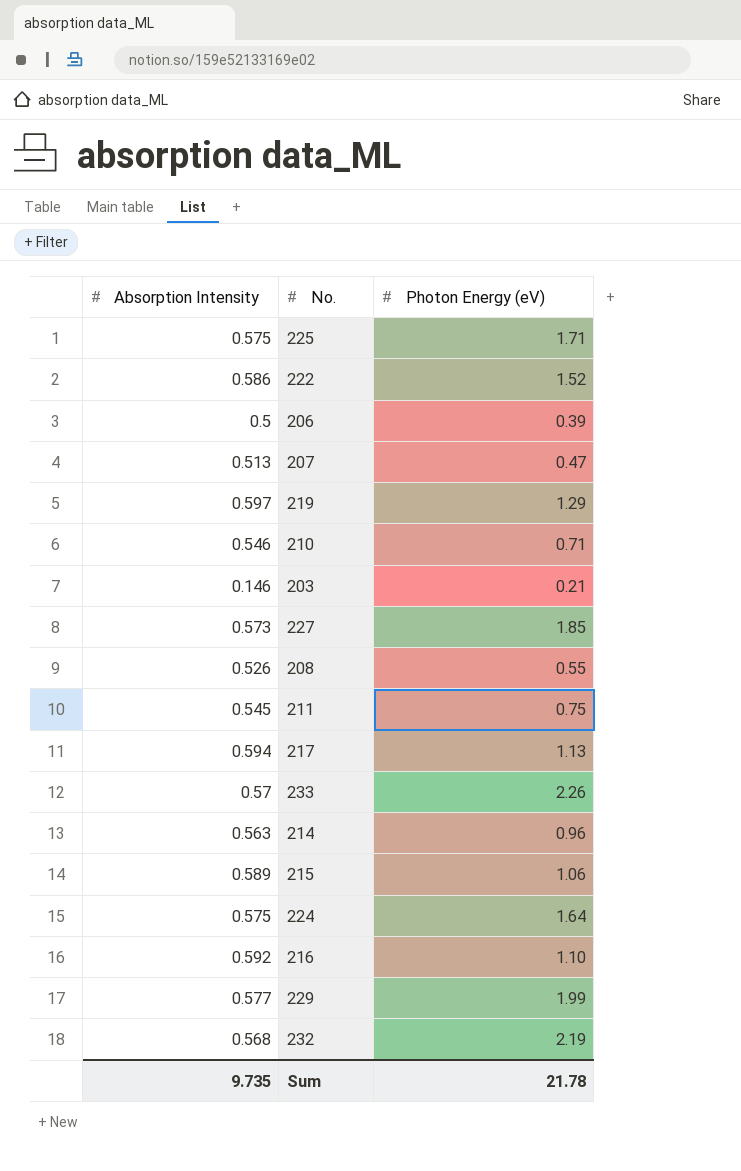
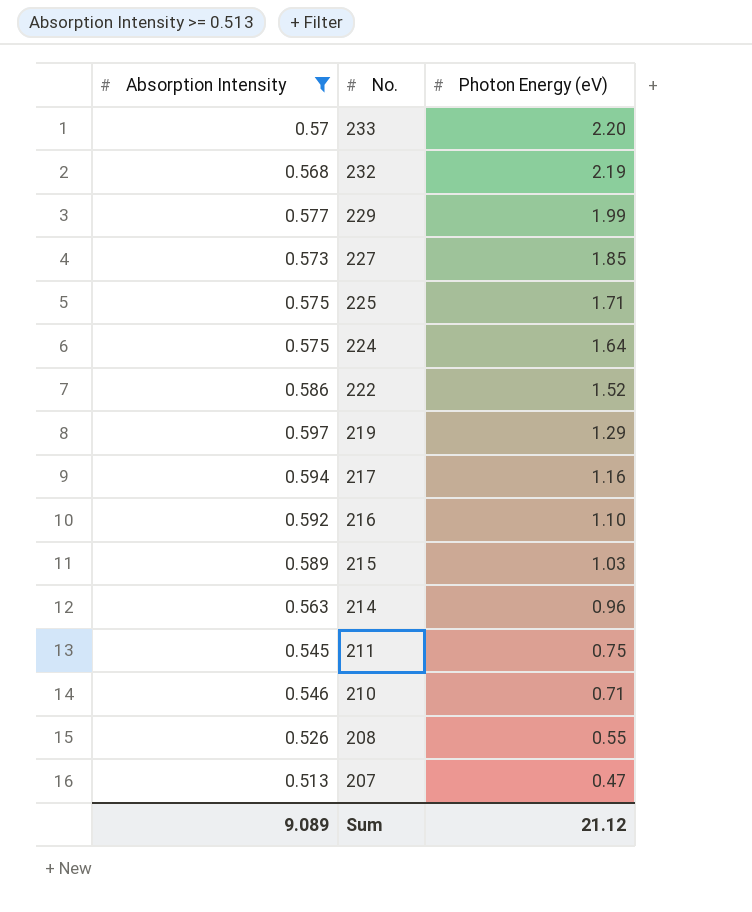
filter: none -> Absorption Intensity >= 0.513
row order: none -> No. descending
233 | Photon Energy (eV): 2.26 -> 2.20
217 | Photon Energy (eV): 1.13 -> 1.16
215 | Photon Energy (eV): 1.06 -> 1.03
Sum | Absorption Intensity: 9.735 -> 9.089
Sum | Photon Energy (eV): 21.78 -> 21.12

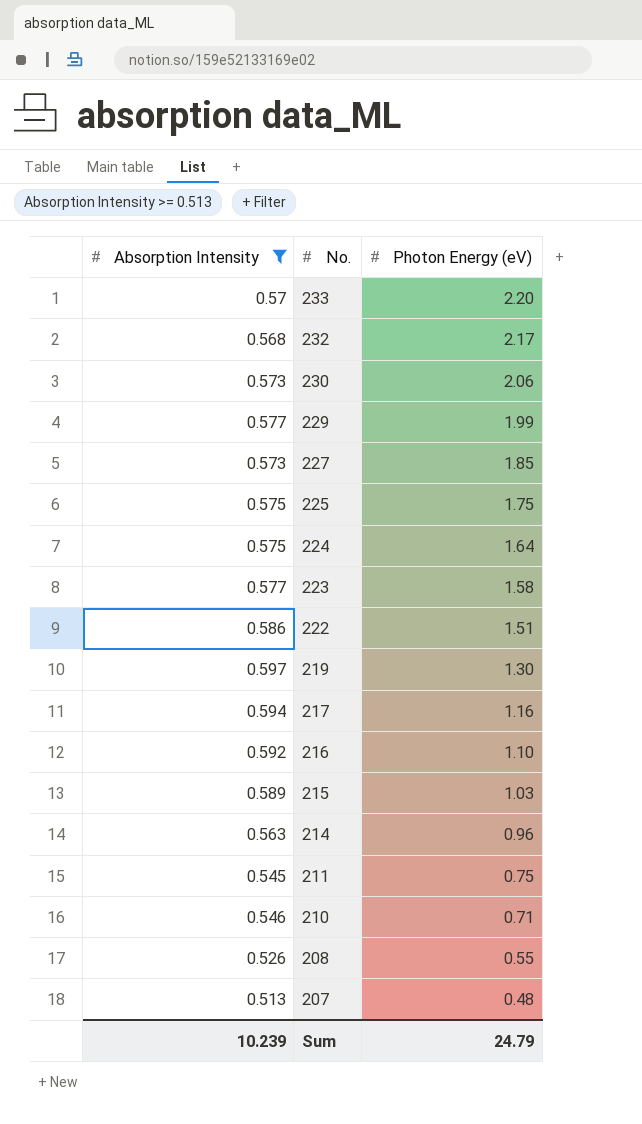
232 | Photon Energy (eV): 2.19 -> 2.17
row 230: none -> 0.573 | 2.06
225 | Photon Energy (eV): 1.71 -> 1.75
row 223: none -> 0.577 | 1.58
222 | Photon Energy (eV): 1.52 -> 1.51
219 | Photon Energy (eV): 1.29 -> 1.30
207 | Photon Energy (eV): 0.47 -> 0.48
Sum | Absorption Intensity: 9.089 -> 10.239
Sum | Photon Energy (eV): 21.12 -> 24.79

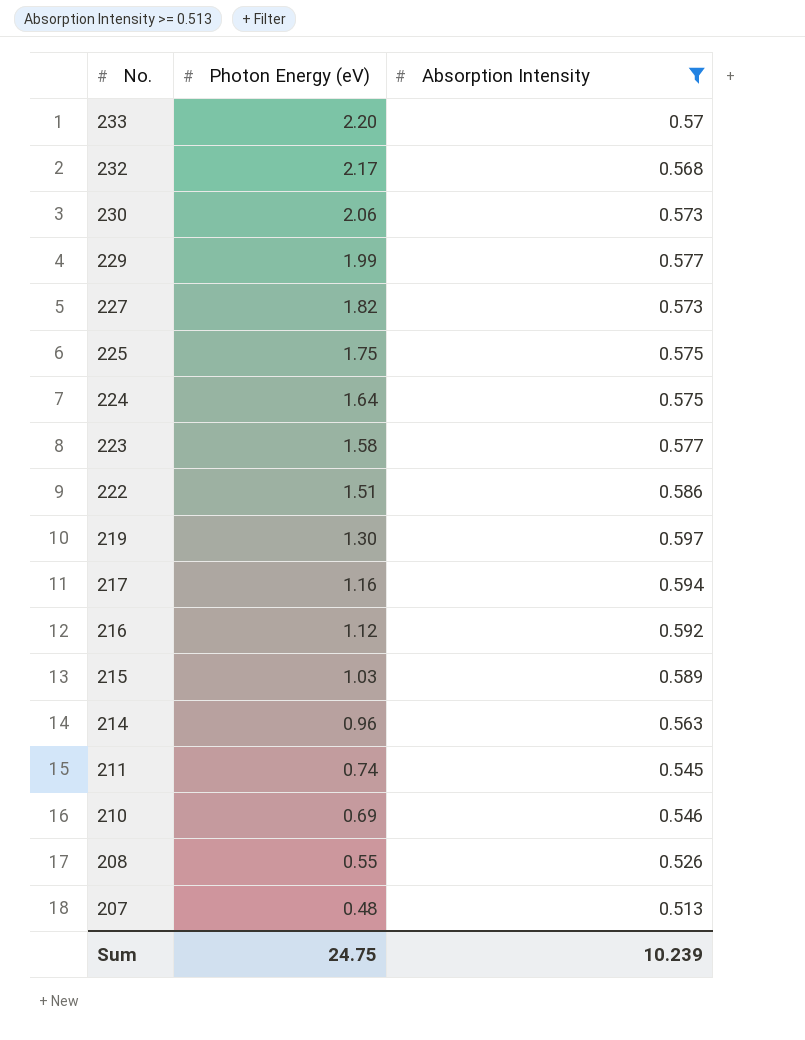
column Absorption Intensity | position: 1 -> 3
227 | Photon Energy (eV): 1.85 -> 1.82
216 | Photon Energy (eV): 1.10 -> 1.12
211 | Photon Energy (eV): 0.75 -> 0.74
210 | Photon Energy (eV): 0.71 -> 0.69
Sum | Photon Energy (eV): 24.79 -> 24.75

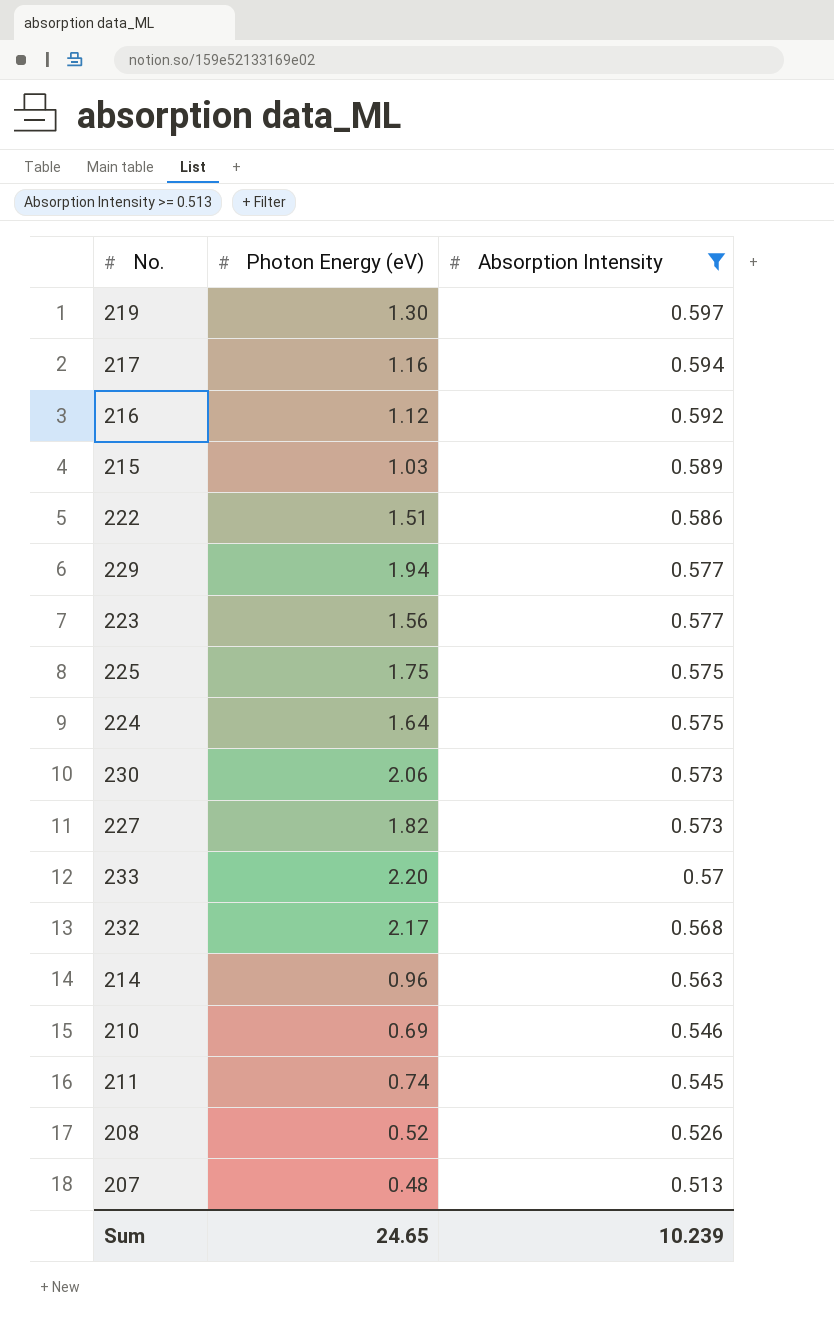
row order: No. descending -> Absorption Intensity descending
229 | Photon Energy (eV): 1.99 -> 1.94
223 | Photon Energy (eV): 1.58 -> 1.56
208 | Photon Energy (eV): 0.55 -> 0.52
Sum | Photon Energy (eV): 24.75 -> 24.65

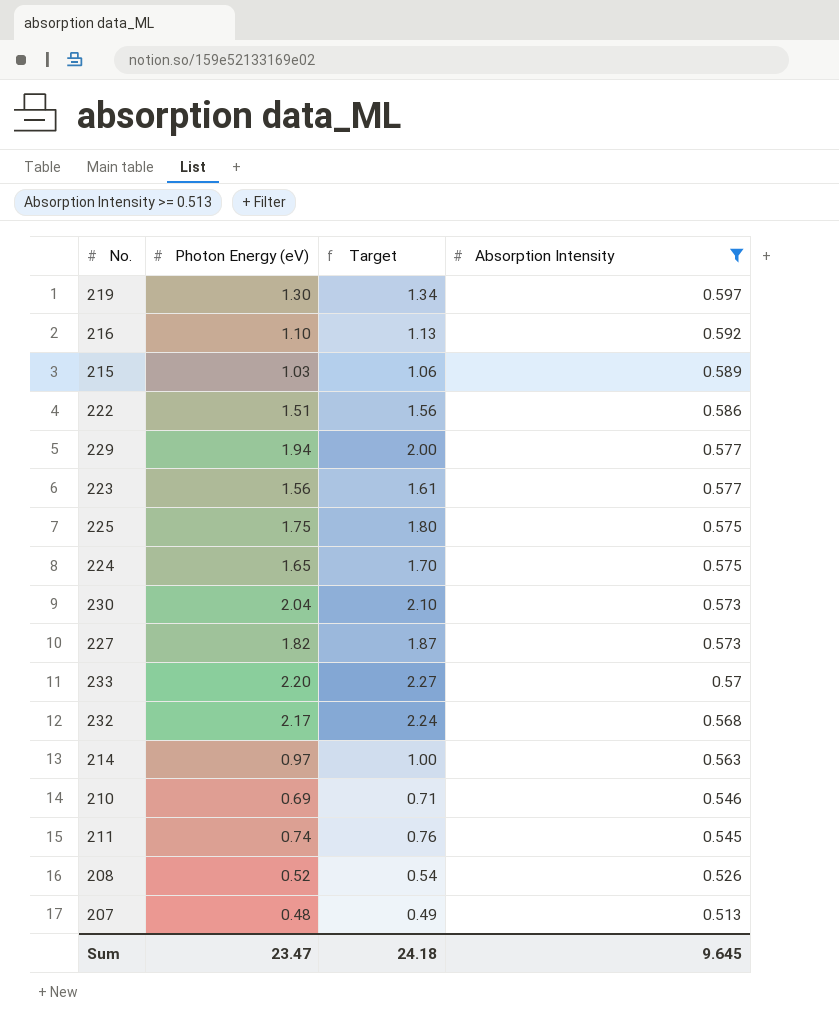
column Target | formula: none -> [Photon Energy (eV)] * 1.03
row 217: 1.16 | 0.594 -> none
216 | Photon Energy (eV): 1.12 -> 1.10
224 | Photon Energy (eV): 1.64 -> 1.65
230 | Photon Energy (eV): 2.06 -> 2.04
214 | Photon Energy (eV): 0.96 -> 0.97
Sum | Photon Energy (eV): 24.65 -> 23.47
Sum | Absorption Intensity: 10.239 -> 9.645

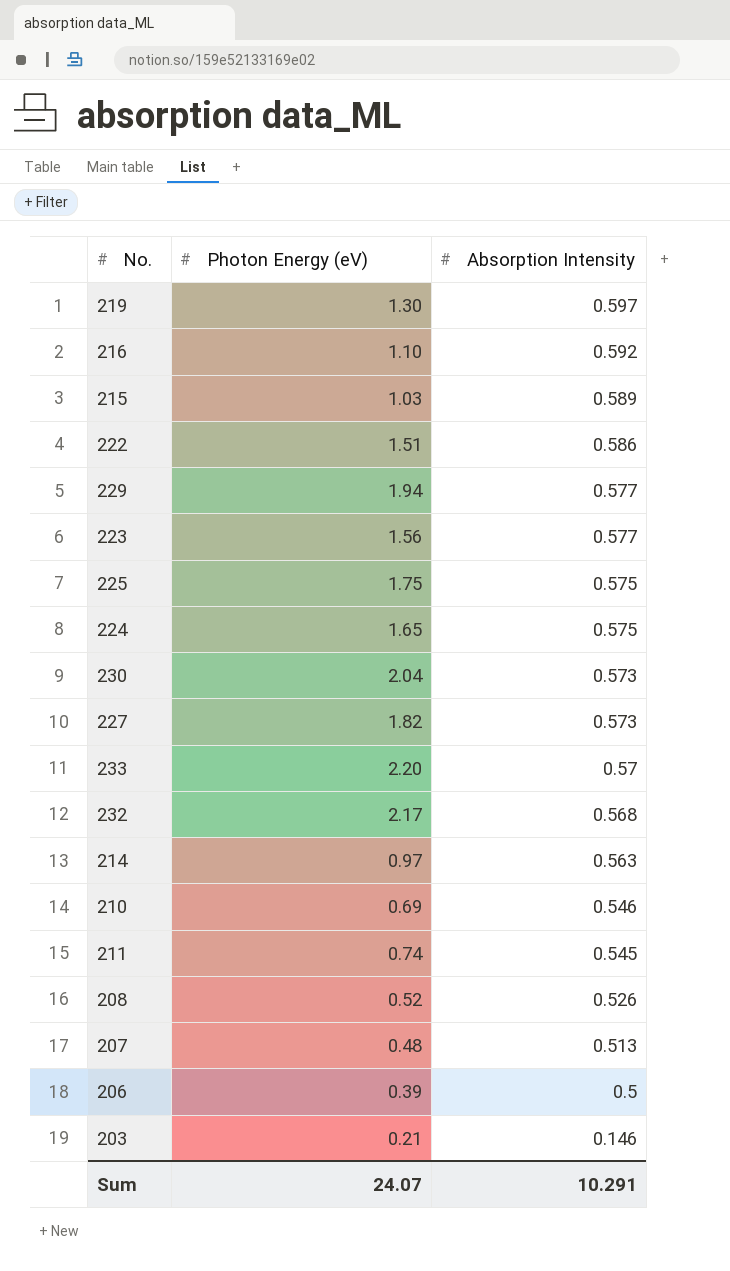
filter: Absorption Intensity >= 0.513 -> none
column Target | formula: [Photon Energy (eV)] * 1.03 -> none
Sum | Photon Energy (eV): 23.47 -> 24.07
Sum | Absorption Intensity: 9.645 -> 10.291

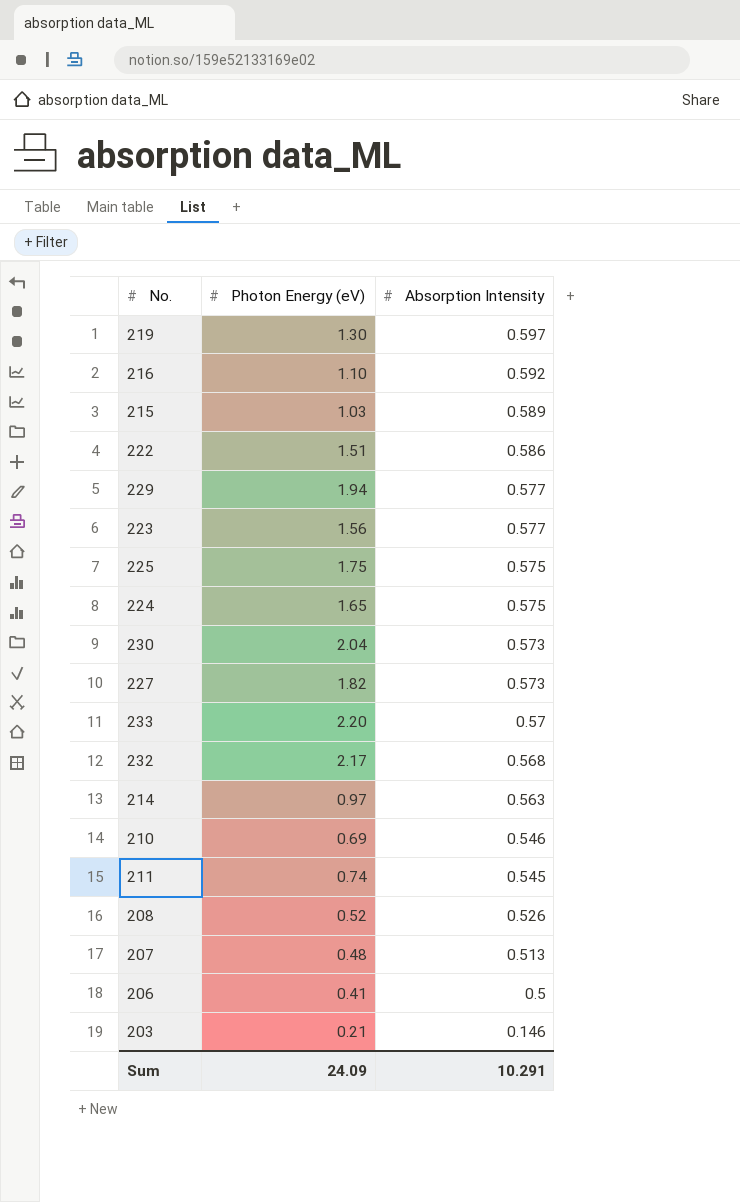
206 | Photon Energy (eV): 0.39 -> 0.41
Sum | Photon Energy (eV): 24.07 -> 24.09

